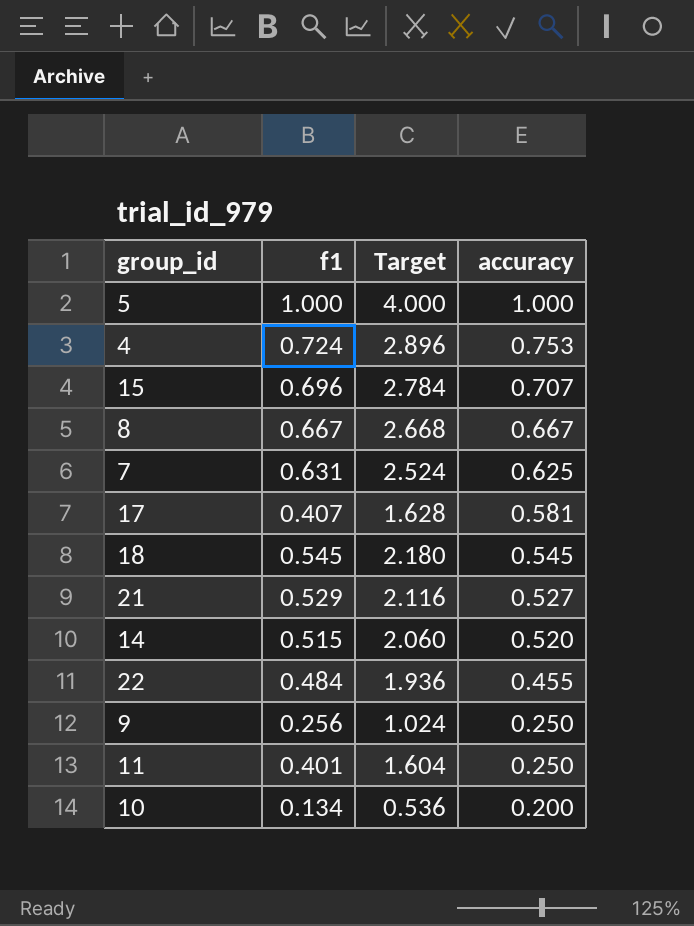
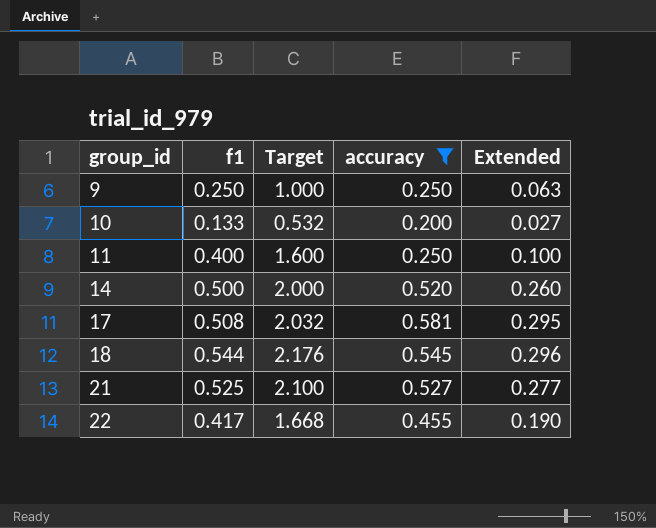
filter: none -> accuracy <= 0.581
row order: accuracy descending -> group_id ascending
column Extended | formula: none -> [f1] * [accuracy]
9 | f1: 0.256 -> 0.250
9 | Target: 1.024 -> 1.000
10 | f1: 0.134 -> 0.133
10 | Target: 0.536 -> 0.532
11 | f1: 0.401 -> 0.400
11 | Target: 1.604 -> 1.600
14 | f1: 0.515 -> 0.500
14 | Target: 2.060 -> 2.000
17 | f1: 0.407 -> 0.508
17 | Target: 1.628 -> 2.032
18 | f1: 0.545 -> 0.544
18 | Target: 2.180 -> 2.176
21 | f1: 0.529 -> 0.525
21 | Target: 2.116 -> 2.100
22 | f1: 0.484 -> 0.417
22 | Target: 1.936 -> 1.668

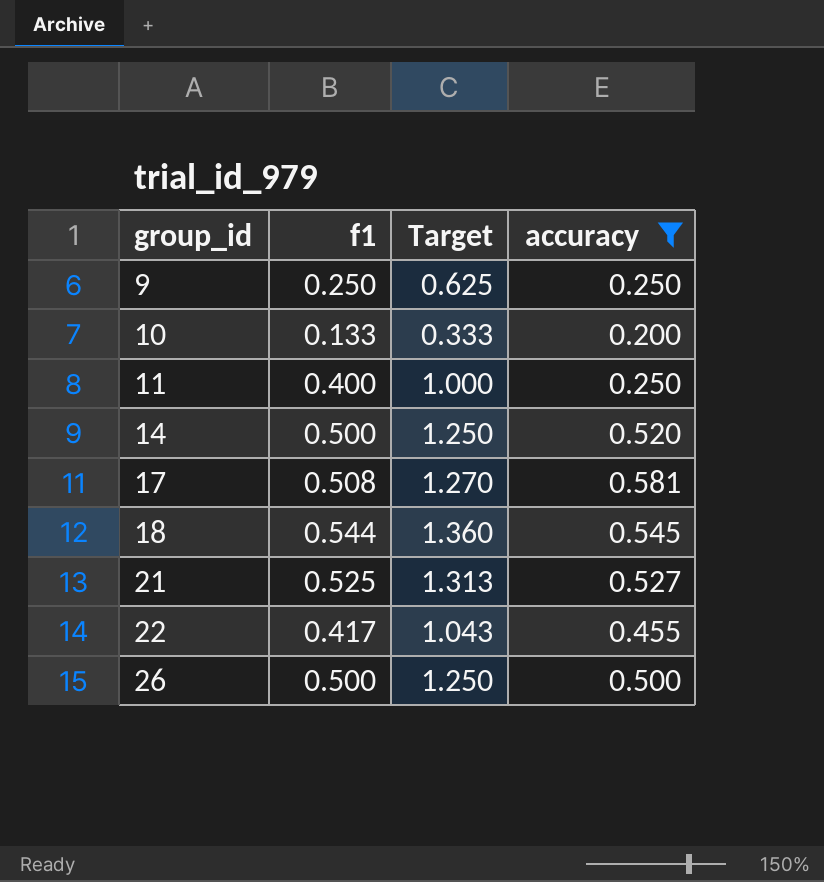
column Extended | formula: [f1] * [accuracy] -> none
column Target | formula: [f1] * 4 -> [f1] * 2.5
row 26: none -> 0.500 | 1.250 | 0.500

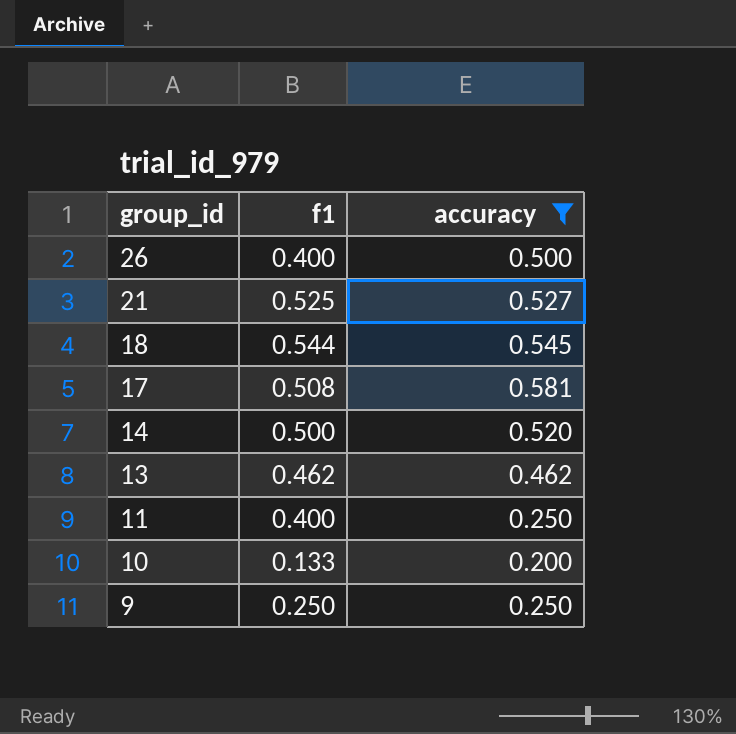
row order: group_id ascending -> group_id descending
column Target | formula: [f1] * 2.5 -> none
row 22: 0.417 | 1.043 | 0.455 -> none
26 | f1: 0.500 -> 0.400
row 13: none -> 0.462 | 0.462

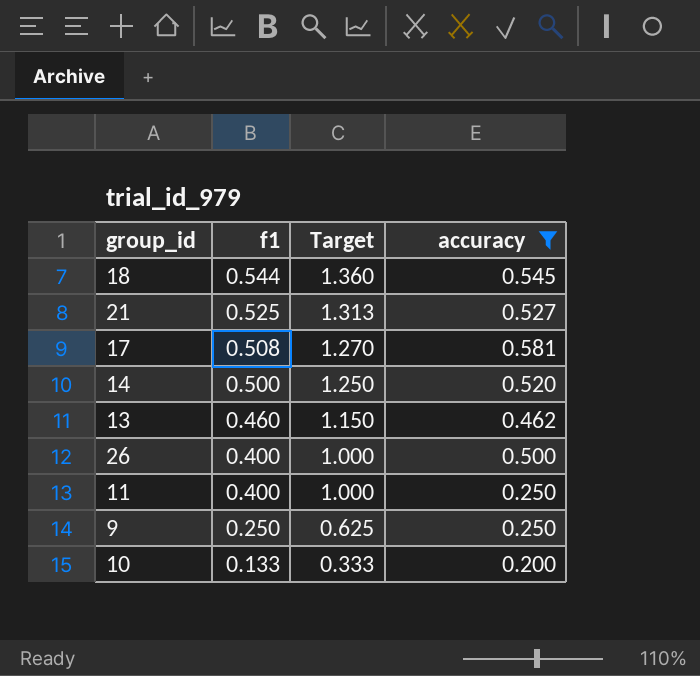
row order: group_id descending -> f1 descending
column Target | formula: none -> [f1] * 2.5
13 | f1: 0.462 -> 0.460

